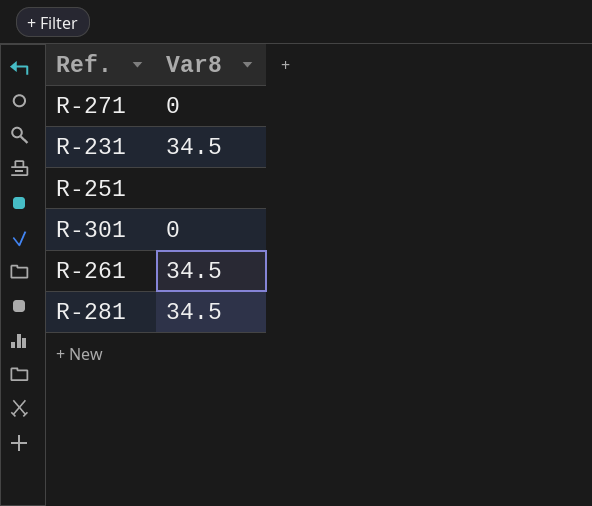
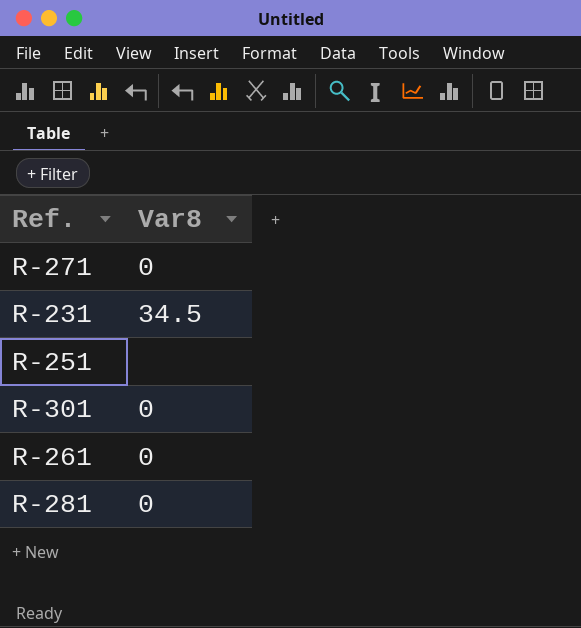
R-261 | Var8: 34.5 -> 0
R-281 | Var8: 34.5 -> 0

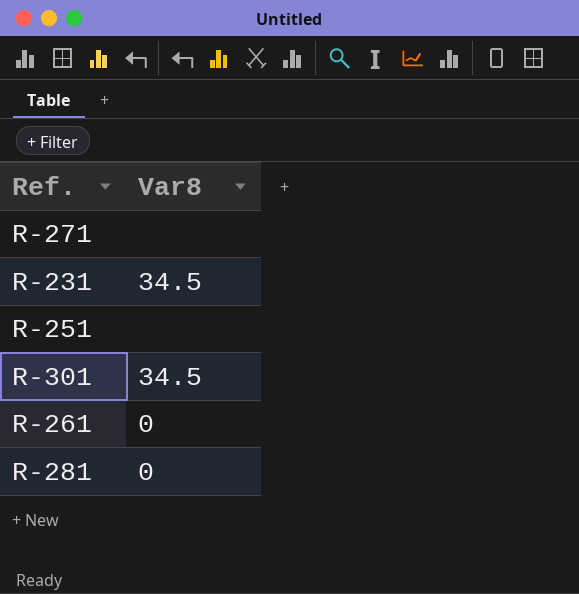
R-271 | Var8: 0 -> none
R-301 | Var8: 0 -> 34.5

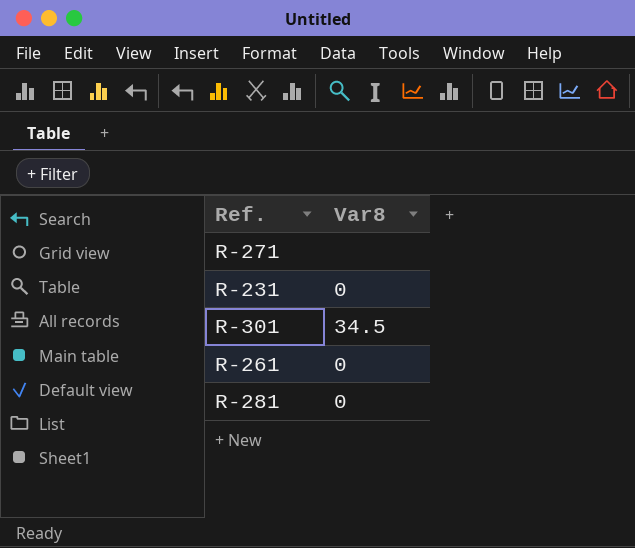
row R-251: none -> none
R-231 | Var8: 34.5 -> 0

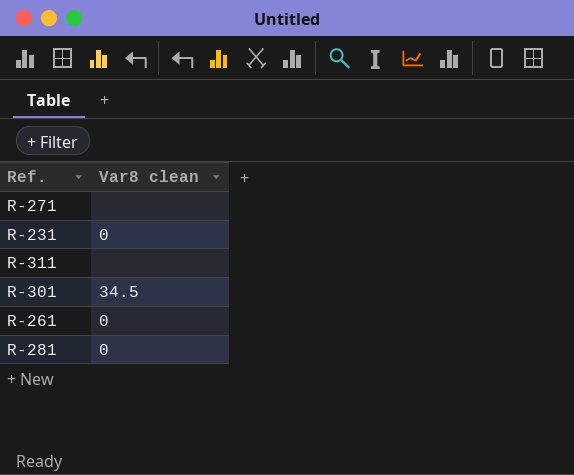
column name: Var8 -> Var8 clean
row R-311: none -> none

